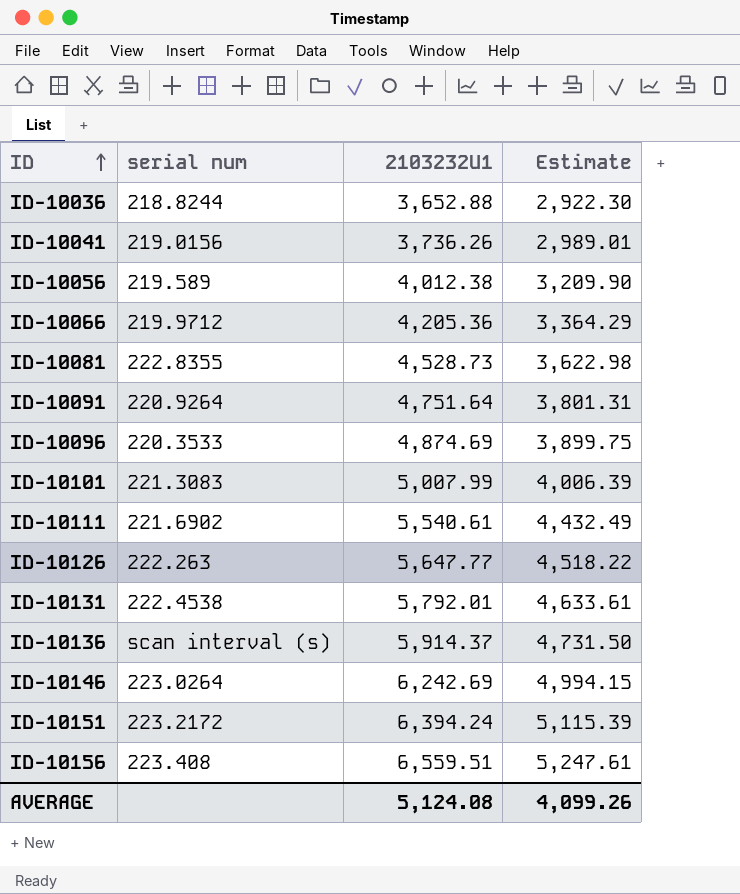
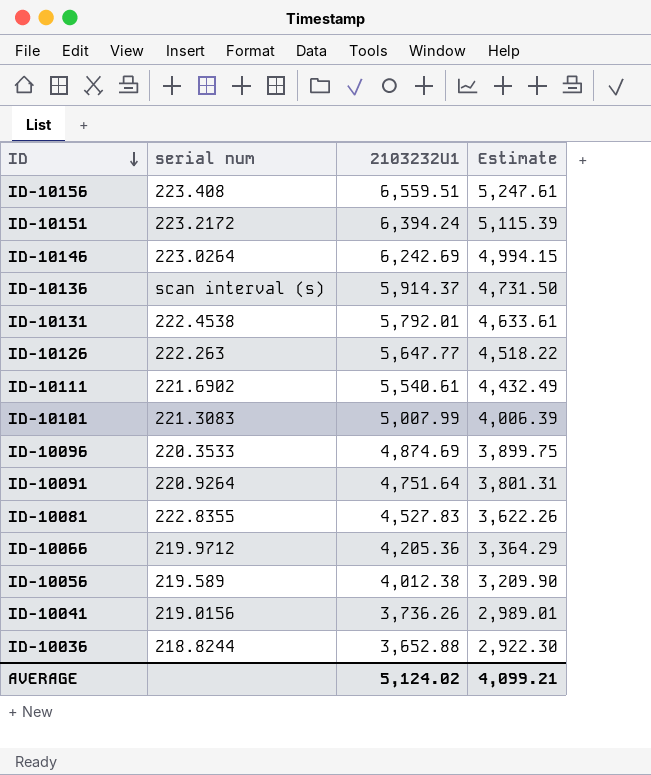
row order: ID ascending -> ID descending
ID-10081 | 2103232U1: 4,528.73 -> 4,527.83
ID-10081 | Estimate: 3,622.98 -> 3,622.26
AVERAGE | 2103232U1: 5,124.08 -> 5,124.02
AVERAGE | Estimate: 4,099.26 -> 4,099.21

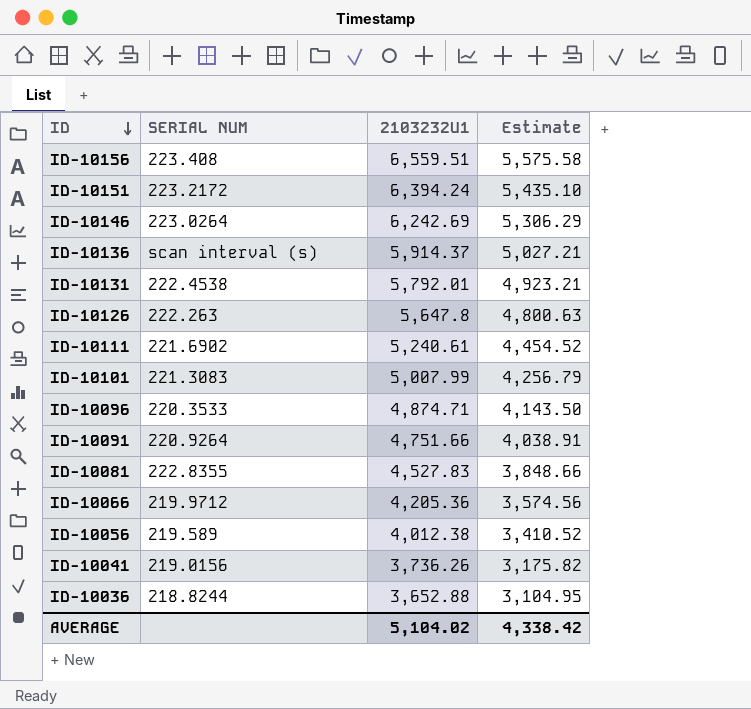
column name: serial num -> SERIAL NUM
column Estimate | formula: [2103232U1] * 0.8 -> [2103232U1] * 0.85
ID-10126 | 2103232U1: 5,647.77 -> 5,647.8
ID-10111 | 2103232U1: 5,540.61 -> 5,240.61
ID-10096 | 2103232U1: 4,874.69 -> 4,874.71
ID-10091 | 2103232U1: 4,751.64 -> 4,751.66
AVERAGE | 2103232U1: 5,124.02 -> 5,104.02
AVERAGE | Estimate: 4,099.21 -> 4,338.42

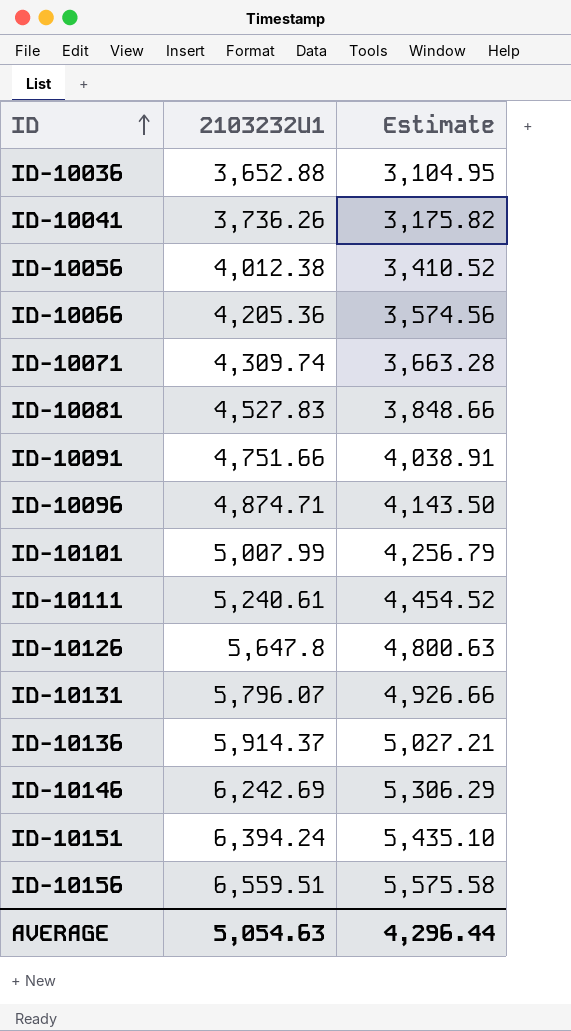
row order: ID descending -> ID ascending
column SERIAL NUM | position: 2 -> none
row ID-10071: none -> 4,309.74 | 3,663.28
ID-10131 | 2103232U1: 5,792.01 -> 5,796.07
ID-10131 | Estimate: 4,923.21 -> 4,926.66
AVERAGE | 2103232U1: 5,104.02 -> 5,054.63
AVERAGE | Estimate: 4,338.42 -> 4,296.44

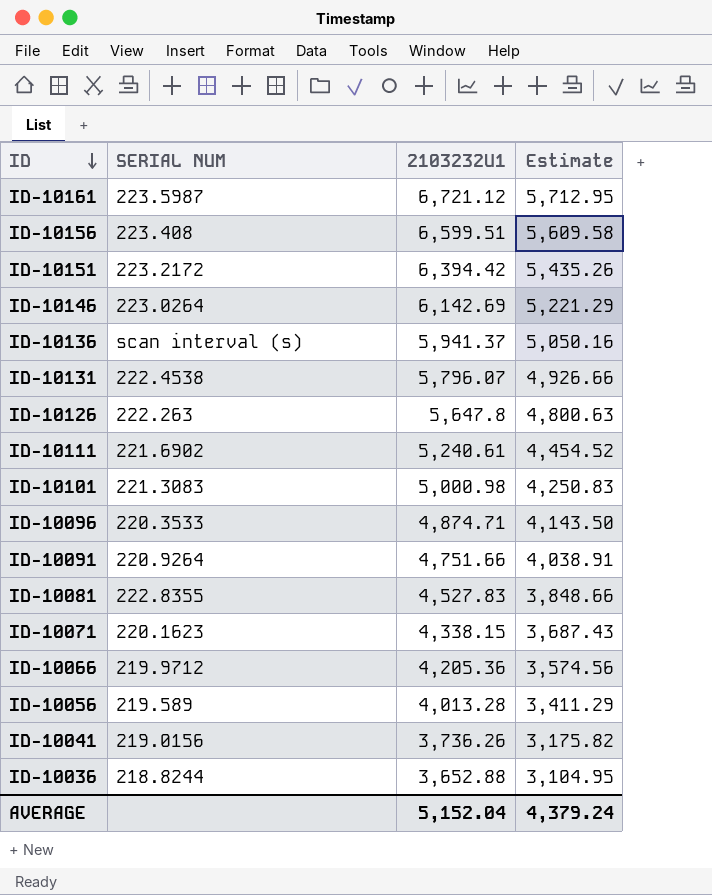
row order: ID ascending -> ID descending
column SERIAL NUM | position: none -> 2
row ID-10161: none -> 223.5987 | 6,721.12 | 5,712.95
ID-10156 | 2103232U1: 6,559.51 -> 6,599.51
ID-10156 | Estimate: 5,575.58 -> 5,609.58
ID-10151 | 2103232U1: 6,394.24 -> 6,394.42
ID-10151 | Estimate: 5,435.10 -> 5,435.26
ID-10146 | 2103232U1: 6,242.69 -> 6,142.69
ID-10146 | Estimate: 5,306.29 -> 5,221.29
ID-10136 | 2103232U1: 5,914.37 -> 5,941.37
ID-10136 | Estimate: 5,027.21 -> 5,050.16
ID-10101 | 2103232U1: 5,007.99 -> 5,000.98
ID-10101 | Estimate: 4,256.79 -> 4,250.83
ID-10071 | 2103232U1: 4,309.74 -> 4,338.15
ID-10071 | Estimate: 3,663.28 -> 3,687.43
ID-10056 | 2103232U1: 4,012.38 -> 4,013.28
ID-10056 | Estimate: 3,410.52 -> 3,411.29
AVERAGE | 2103232U1: 5,054.63 -> 5,152.04
AVERAGE | Estimate: 4,296.44 -> 4,379.24

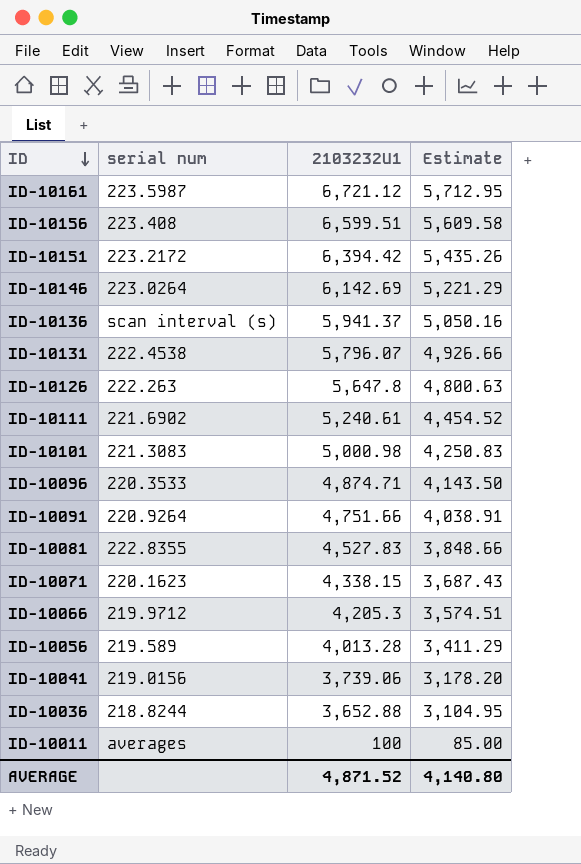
column name: SERIAL NUM -> serial num
ID-10066 | 2103232U1: 4,205.36 -> 4,205.3
ID-10066 | Estimate: 3,574.56 -> 3,574.51
ID-10041 | 2103232U1: 3,736.26 -> 3,739.06
ID-10041 | Estimate: 3,175.82 -> 3,178.20
row ID-10011: none -> averages | 100 | 85.00
AVERAGE | 2103232U1: 5,152.04 -> 4,871.52
AVERAGE | Estimate: 4,379.24 -> 4,140.80

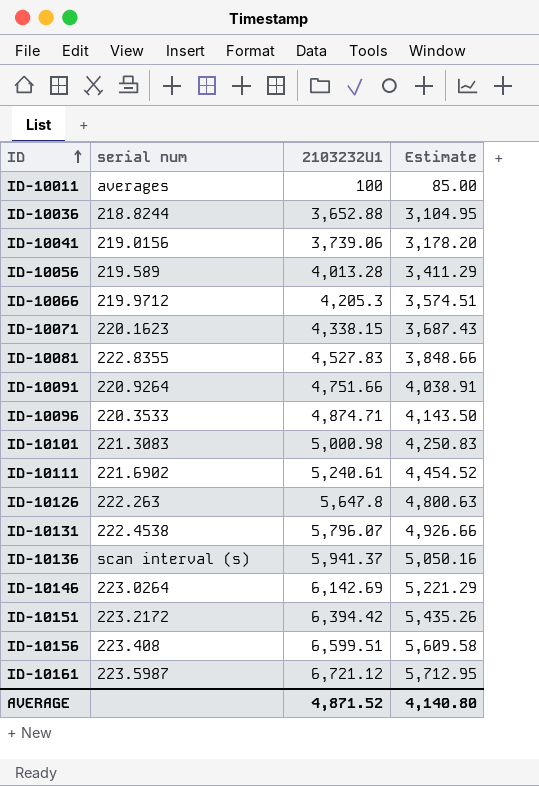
row order: ID descending -> ID ascending

